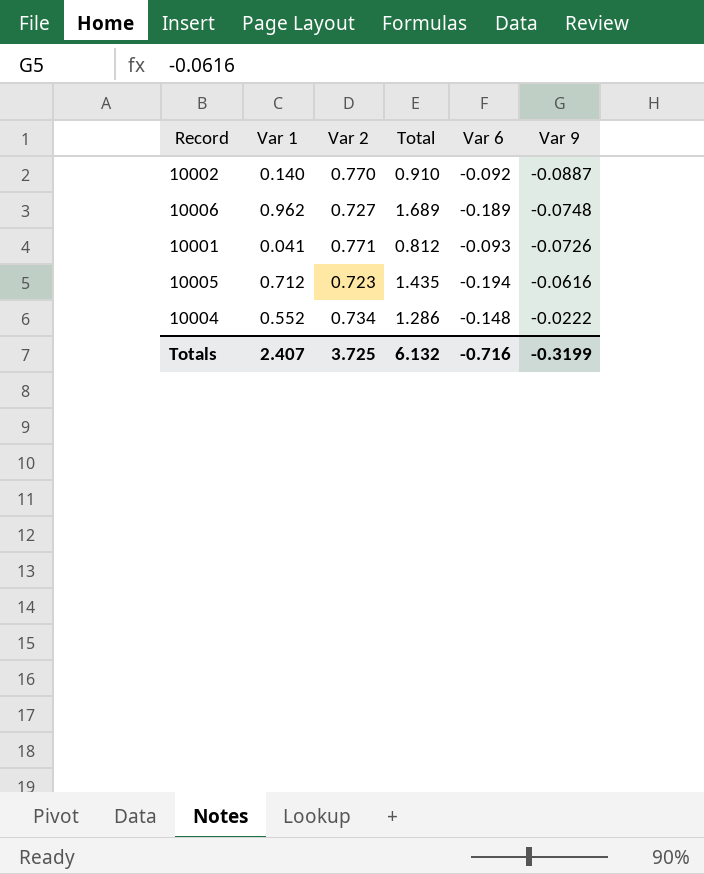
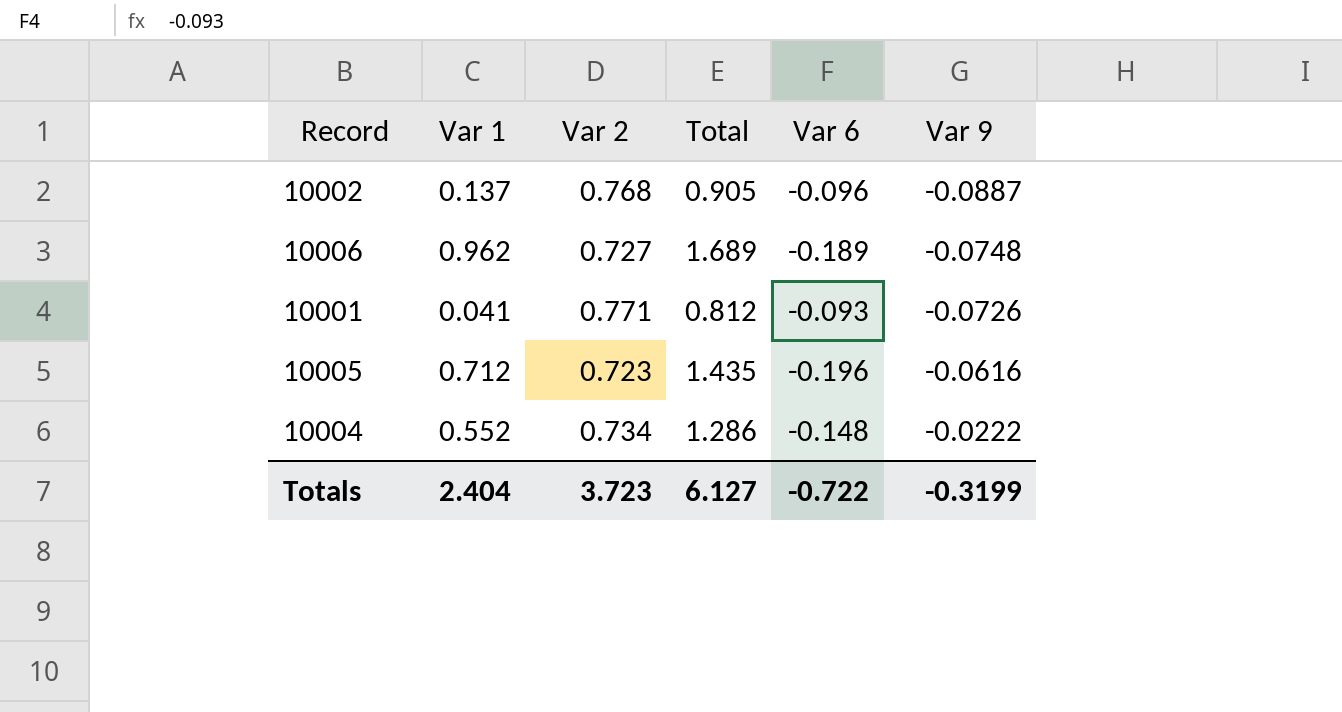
10002 | Var 1: 0.140 -> 0.137
10002 | Var 2: 0.770 -> 0.768
10002 | Total: 0.910 -> 0.905
10002 | Var 6: -0.092 -> -0.096
10005 | Var 6: -0.194 -> -0.196
Totals | Var 1: 2.407 -> 2.404
Totals | Var 2: 3.725 -> 3.723
Totals | Total: 6.132 -> 6.127
Totals | Var 6: -0.716 -> -0.722

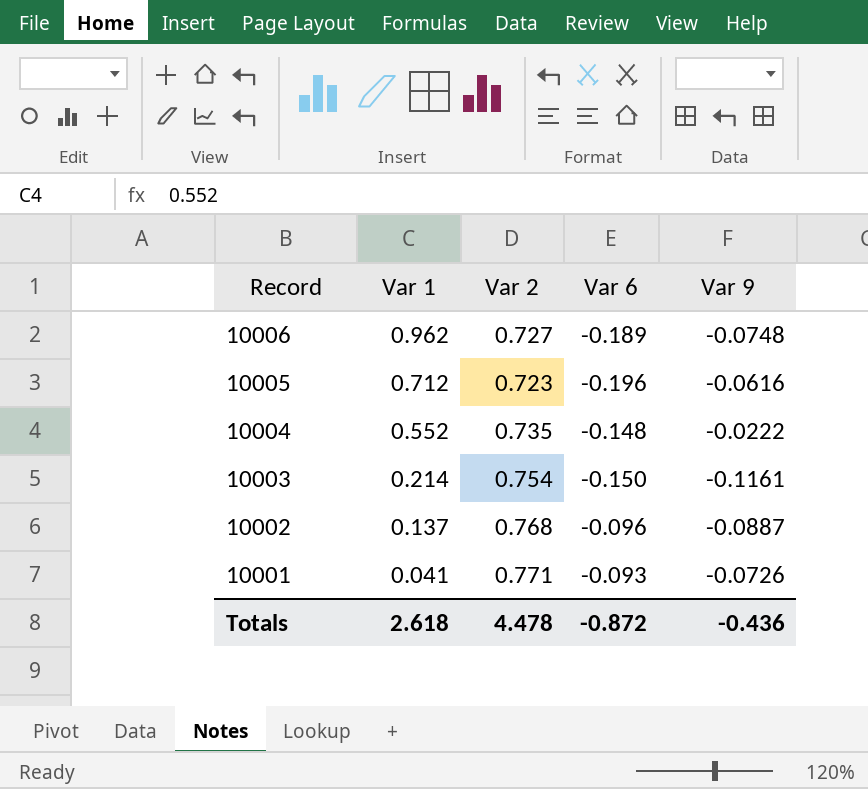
row order: Var 9 ascending -> Record descending
column Total | formula: [Var 1] + [Var 2] -> none
10004 | Var 2: 0.734 -> 0.735
row 10003: none -> 0.214 | 0.754 | -0.150 | -0.1161
Totals | Var 1: 2.404 -> 2.618
Totals | Var 2: 3.723 -> 4.478
Totals | Var 6: -0.722 -> -0.872
Totals | Var 9: -0.3199 -> -0.436

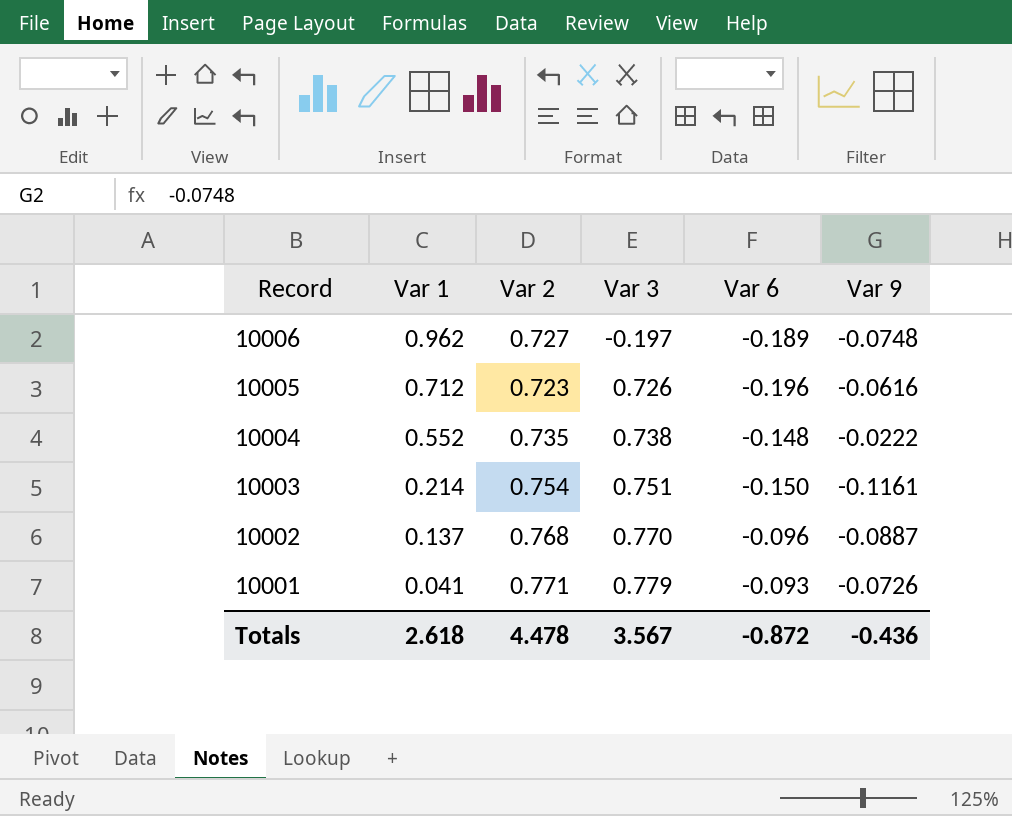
column Var 3 | position: none -> 4

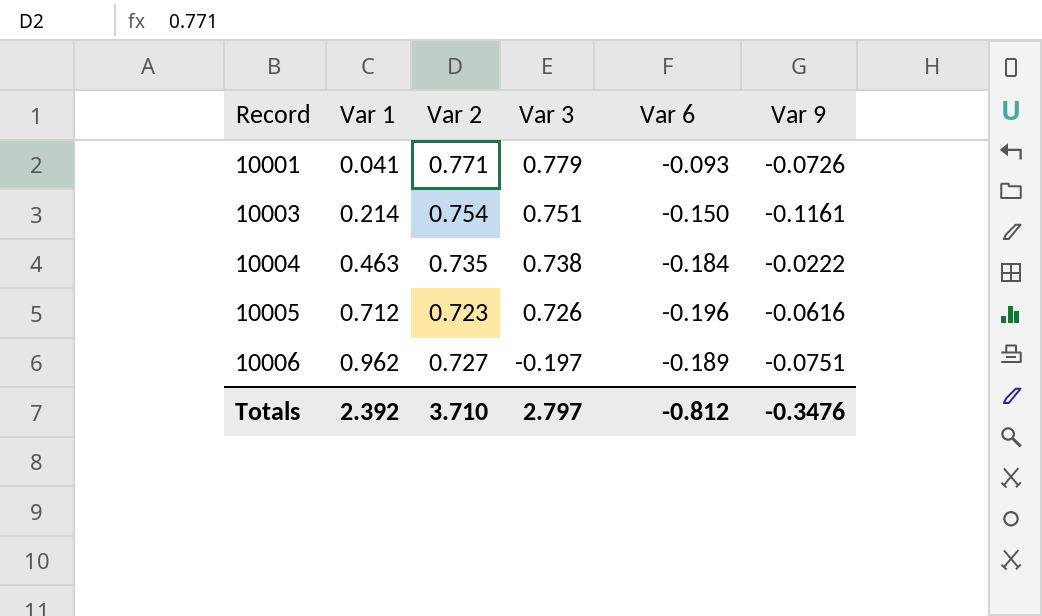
row order: Record descending -> Record ascending
row 10002: 0.137 | 0.768 | 0.770 | -0.096 | -0.0887 -> none
10004 | Var 1: 0.552 -> 0.463
10004 | Var 6: -0.148 -> -0.184
10006 | Var 9: -0.0748 -> -0.0751
Totals | Var 1: 2.618 -> 2.392
Totals | Var 2: 4.478 -> 3.710
Totals | Var 3: 3.567 -> 2.797
Totals | Var 6: -0.872 -> -0.812
Totals | Var 9: -0.436 -> -0.3476

